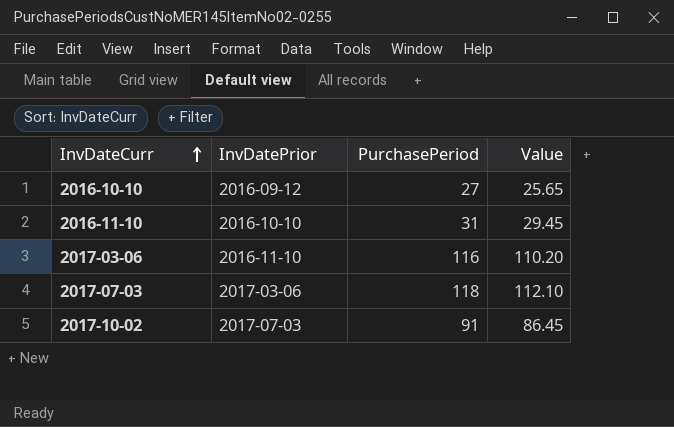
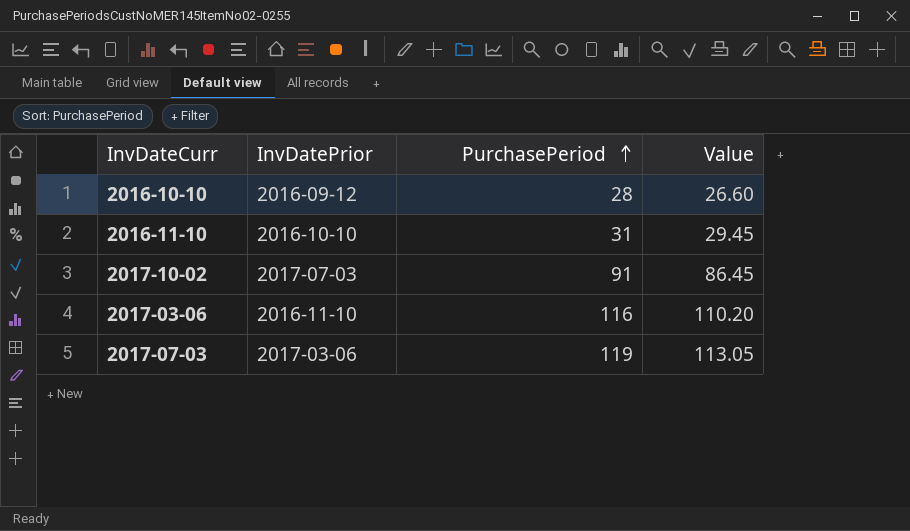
row order: InvDateCurr ascending -> PurchasePeriod ascending
2016-10-10 | PurchasePeriod: 27 -> 28
2016-10-10 | Value: 25.65 -> 26.60
2017-07-03 | PurchasePeriod: 118 -> 119
2017-07-03 | Value: 112.10 -> 113.05

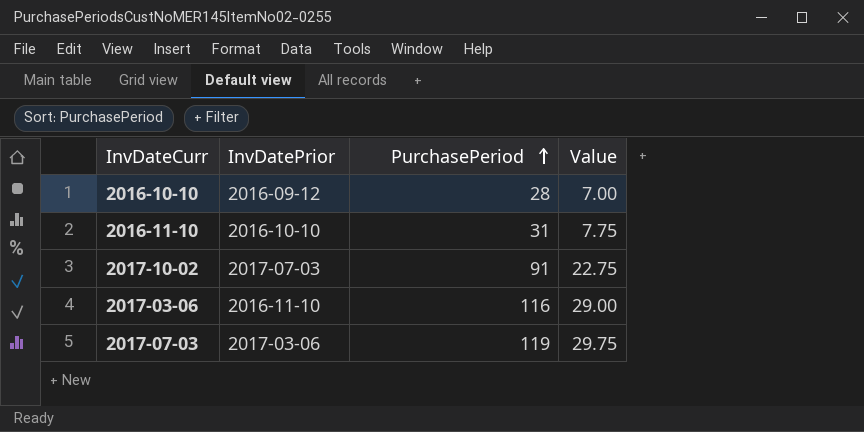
column Value | formula: [PurchasePeriod] * 0.95 -> [PurchasePeriod] * 0.25

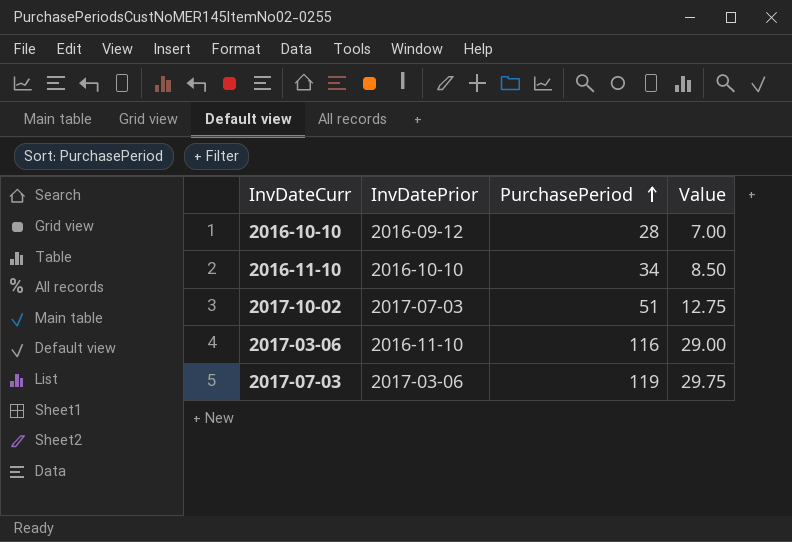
2016-11-10 | PurchasePeriod: 31 -> 34
2016-11-10 | Value: 7.75 -> 8.50
2017-10-02 | PurchasePeriod: 91 -> 51
2017-10-02 | Value: 22.75 -> 12.75

